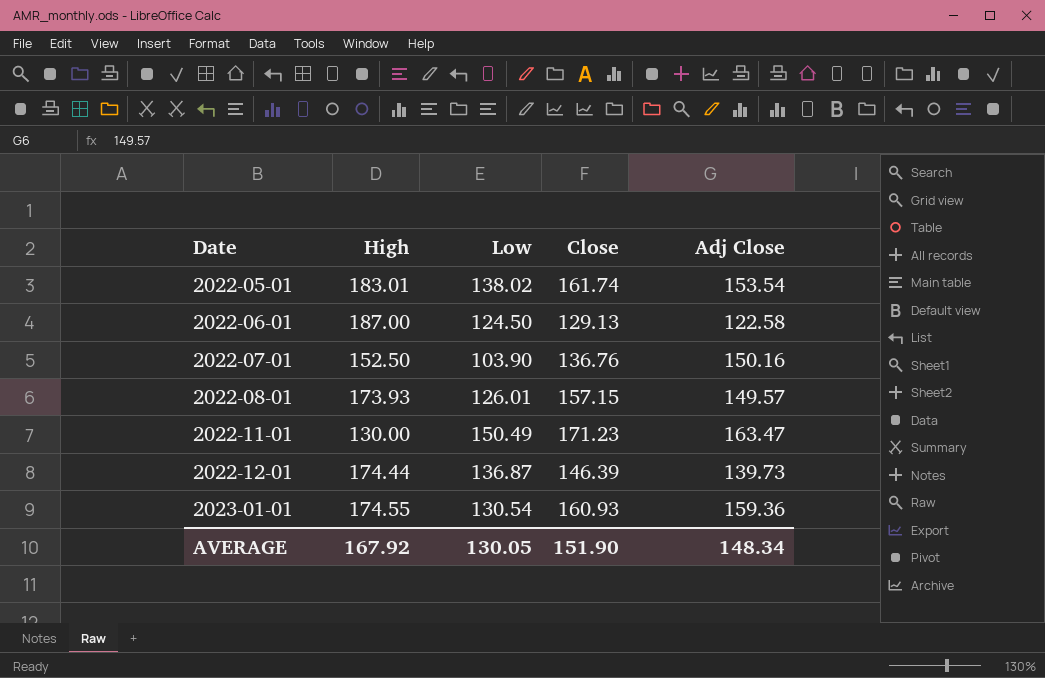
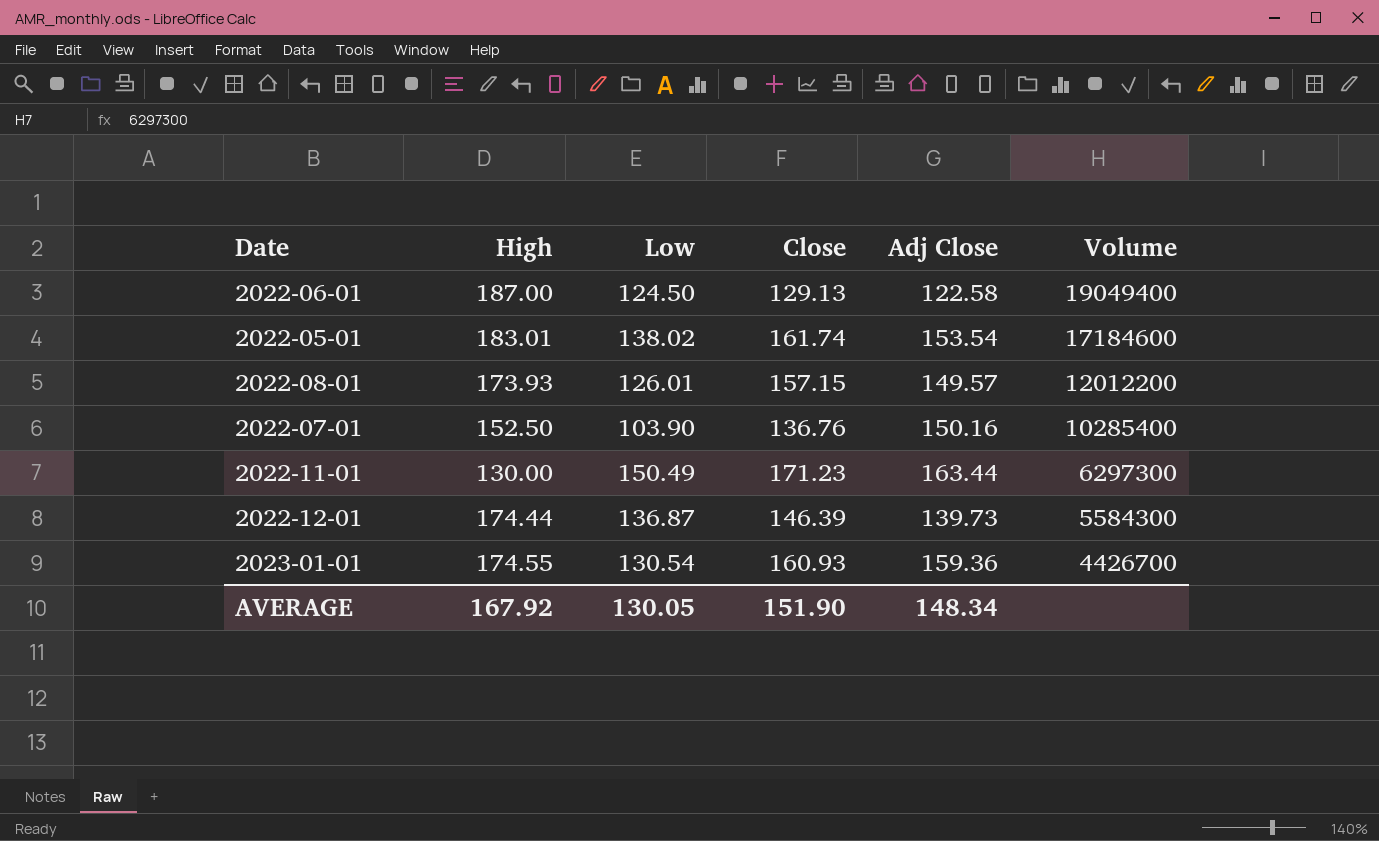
row order: Date ascending -> Volume descending
column Volume | position: none -> 6
2022-11-01 | Adj Close: 163.47 -> 163.44

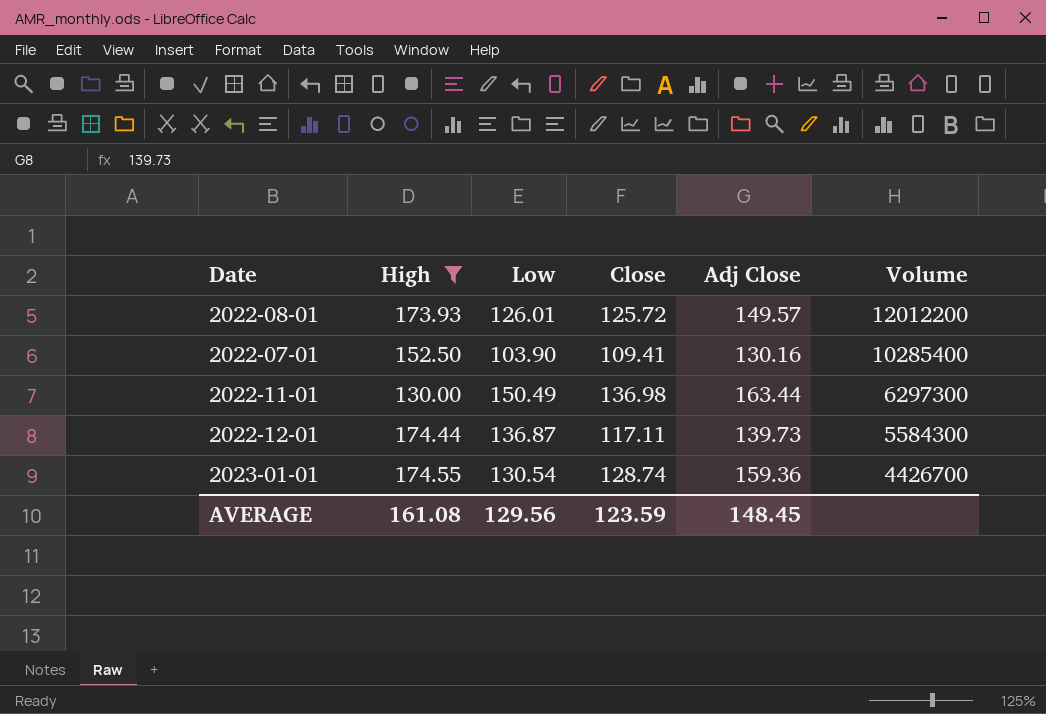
filter: none -> High <= 174.55
2022-08-01 | Close: 157.15 -> 125.72
2022-07-01 | Close: 136.76 -> 109.41
2022-07-01 | Adj Close: 150.16 -> 130.16
2022-11-01 | Close: 171.23 -> 136.98
2022-12-01 | Close: 146.39 -> 117.11
2023-01-01 | Close: 160.93 -> 128.74
AVERAGE | High: 167.92 -> 161.08
AVERAGE | Low: 130.05 -> 129.56
AVERAGE | Close: 151.90 -> 123.59
AVERAGE | Adj Close: 148.34 -> 148.45

